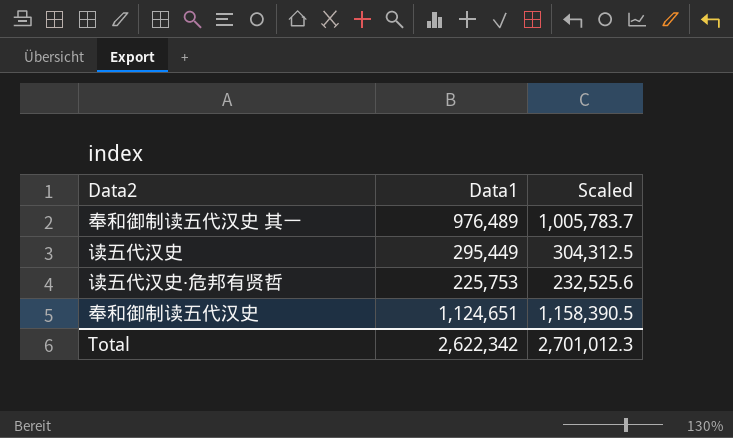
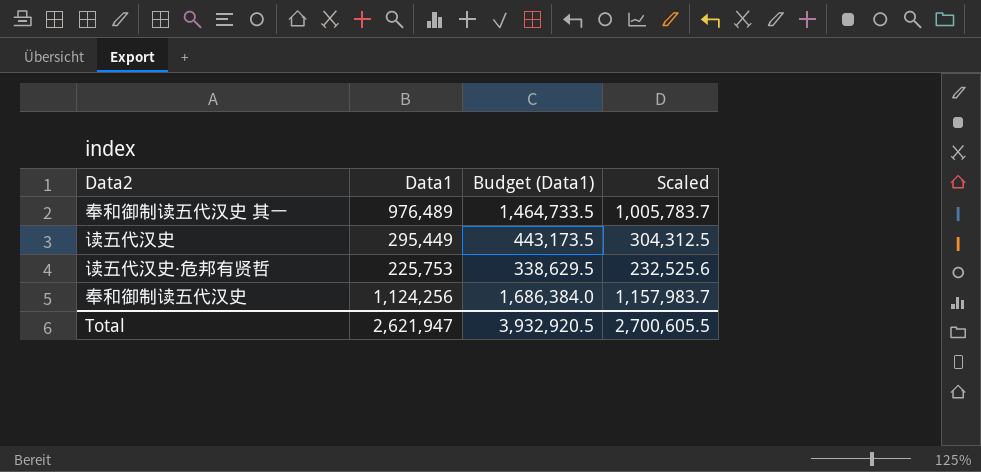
column Budget (Data1) | formula: none -> [Data1] * 1.5
奉和御制读五代汉史 | Data1: 1,124,651 -> 1,124,256
奉和御制读五代汉史 | Scaled: 1,158,390.5 -> 1,157,983.7
Total | Data1: 2,622,342 -> 2,621,947
Total | Scaled: 2,701,012.3 -> 2,700,605.5

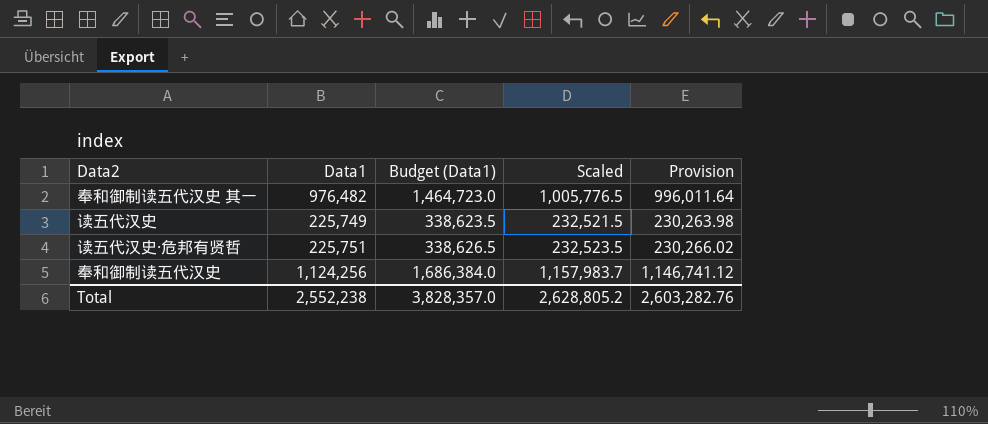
column Provision | formula: none -> [Data1] * 1.02
奉和御制读五代汉史 其一 | Data1: 976,489 -> 976,482
奉和御制读五代汉史 其一 | Budget (Data1): 1,464,733.5 -> 1,464,723.0
奉和御制读五代汉史 其一 | Scaled: 1,005,783.7 -> 1,005,776.5
读五代汉史 | Data1: 295,449 -> 225,749
读五代汉史 | Budget (Data1): 443,173.5 -> 338,623.5
读五代汉史 | Scaled: 304,312.5 -> 232,521.5
读五代汉史·危邦有贤哲 | Data1: 225,753 -> 225,751
读五代汉史·危邦有贤哲 | Budget (Data1): 338,629.5 -> 338,626.5
读五代汉史·危邦有贤哲 | Scaled: 232,525.6 -> 232,523.5
Total | Data1: 2,621,947 -> 2,552,238
Total | Budget (Data1): 3,932,920.5 -> 3,828,357.0
Total | Scaled: 2,700,605.5 -> 2,628,805.2

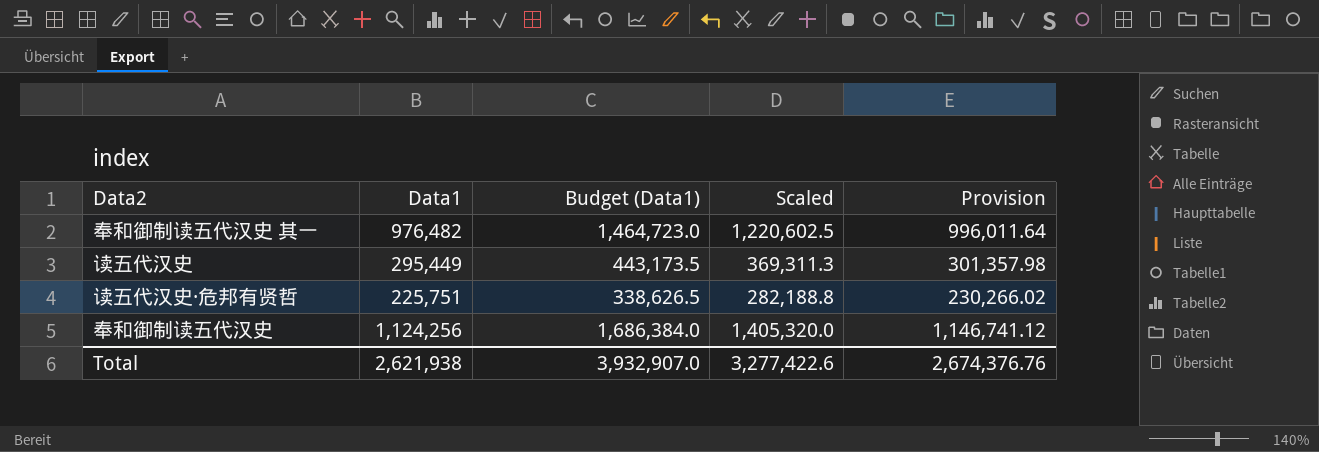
column Scaled | formula: [Data1] * 1.03 -> [Data1] * 1.25
读五代汉史 | Data1: 225,749 -> 295,449
读五代汉史 | Budget (Data1): 338,623.5 -> 443,173.5
读五代汉史 | Provision: 230,263.98 -> 301,357.98
Total | Data1: 2,552,238 -> 2,621,938
Total | Budget (Data1): 3,828,357.0 -> 3,932,907.0
Total | Scaled: 2,628,805.2 -> 3,277,422.6
Total | Provision: 2,603,282.76 -> 2,674,376.76

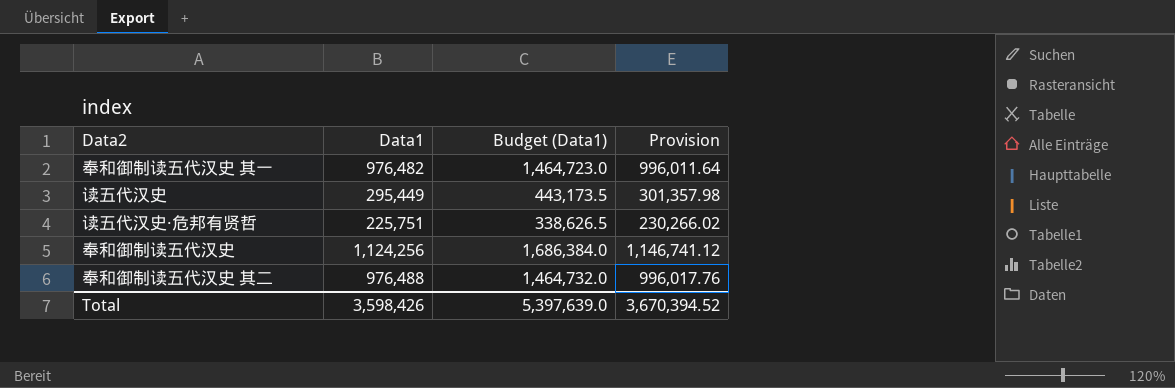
column Scaled | formula: [Data1] * 1.25 -> none
row 奉和御制读五代汉史 其二: none -> 976,488 | 1,464,732.0 | 996,017.76
Total | Data1: 2,621,938 -> 3,598,426
Total | Budget (Data1): 3,932,907.0 -> 5,397,639.0
Total | Provision: 2,674,376.76 -> 3,670,394.52

